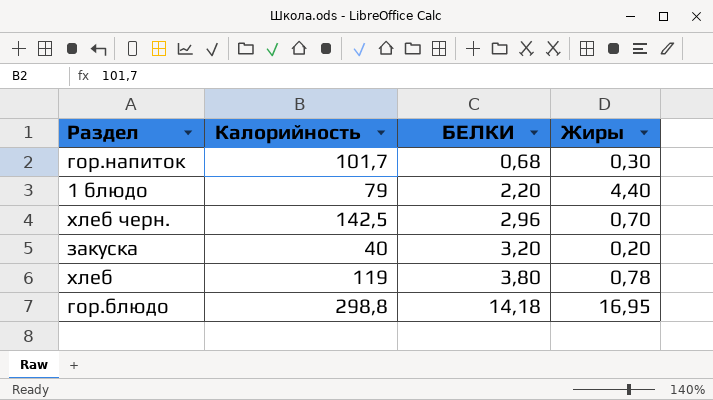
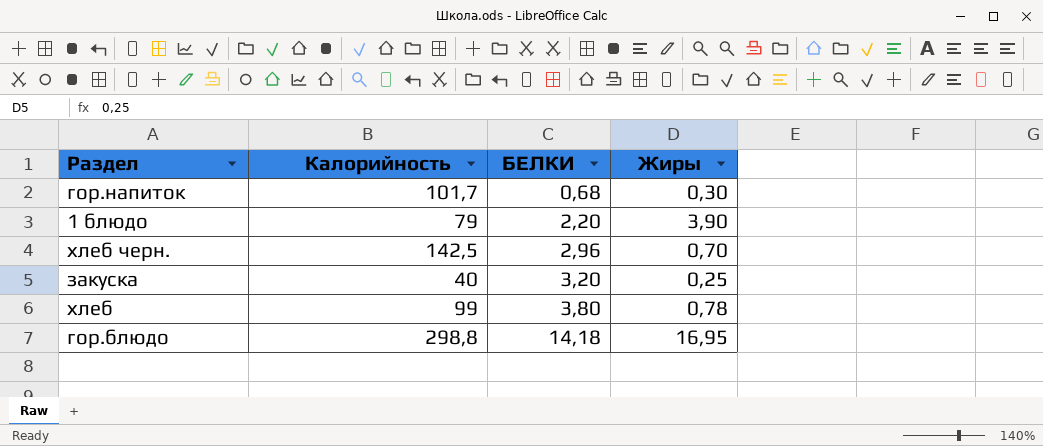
1 блюдо | Жиры: 4,40 -> 3,90
закуска | Жиры: 0,20 -> 0,25
хлеб | Калорийность: 119 -> 99

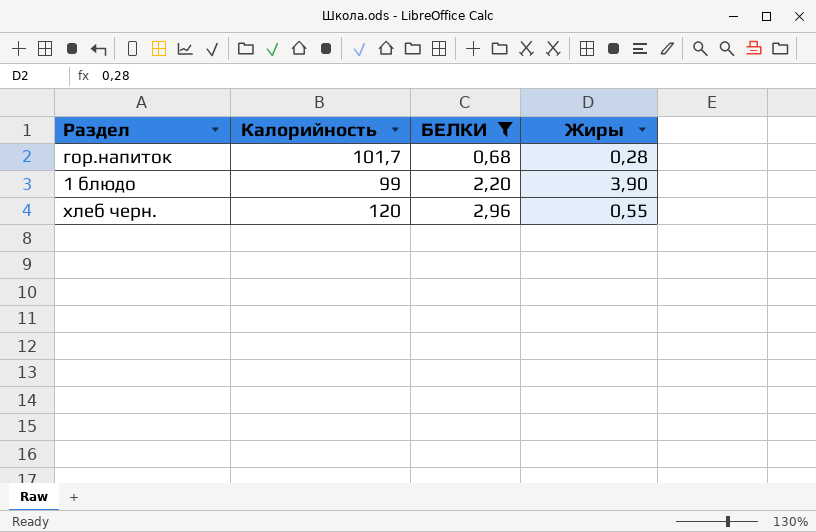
filter: none -> БЕЛКИ <= 2,96
гор.напиток | Жиры: 0,30 -> 0,28
1 блюдо | Калорийность: 79 -> 99
хлеб черн. | Калорийность: 142,5 -> 120
хлеб черн. | Жиры: 0,70 -> 0,55

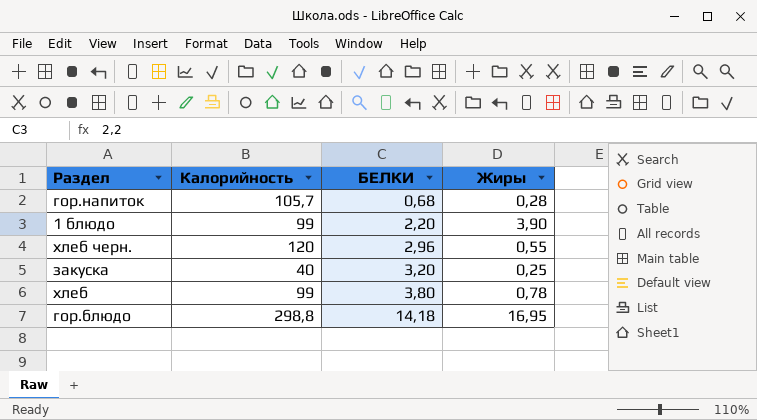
filter: БЕЛКИ <= 2,96 -> none
гор.напиток | Калорийность: 101,7 -> 105,7

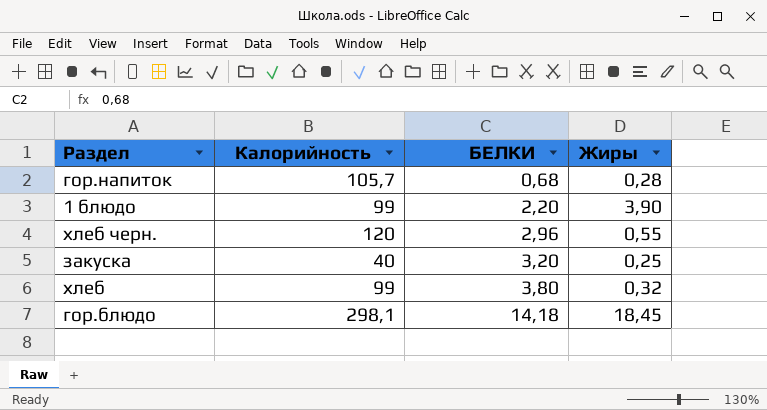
хлеб | Жиры: 0,78 -> 0,32
гор.блюдо | Калорийность: 298,8 -> 298,1
гор.блюдо | Жиры: 16,95 -> 18,45

